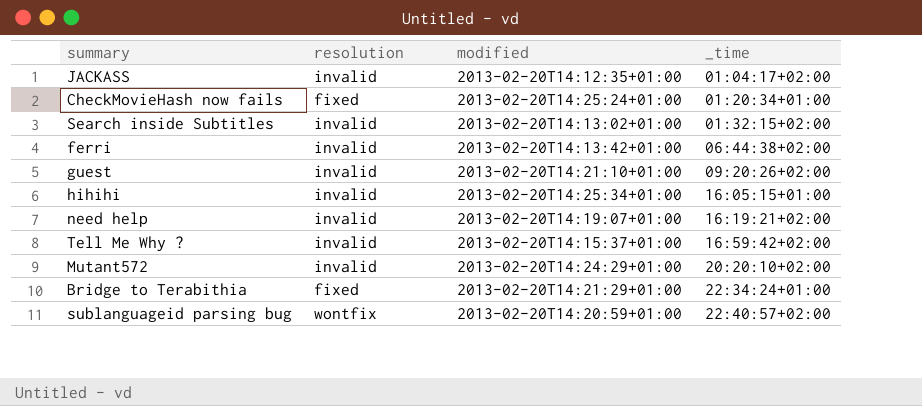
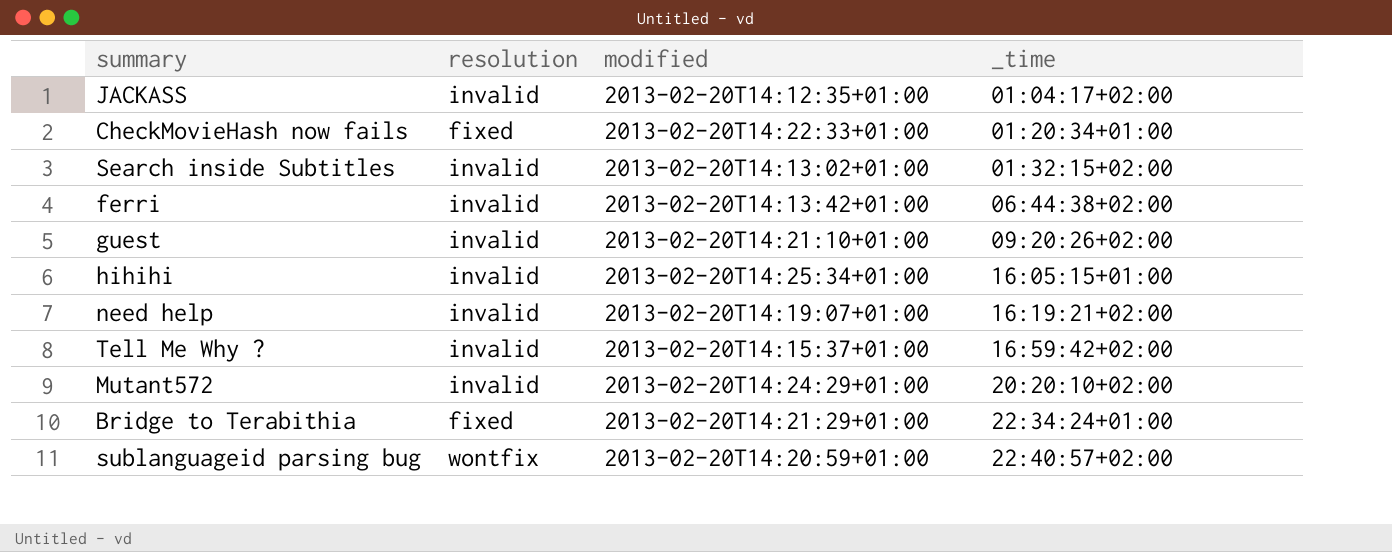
CheckMovieHash now fails | modified: 2013-02-20T14:25:24+01:00 -> 2013-02-20T14:22:33+01:00

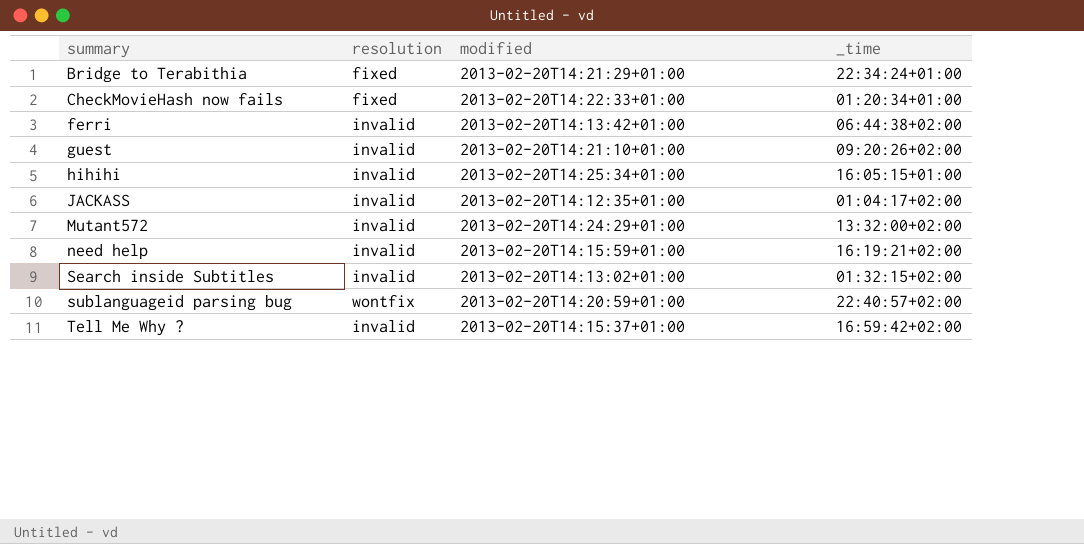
row order: _time ascending -> summary ascending
Mutant572 | _time: 20:20:10+02:00 -> 13:32:00+02:00
need help | modified: 2013-02-20T14:19:07+01:00 -> 2013-02-20T14:15:59+01:00

